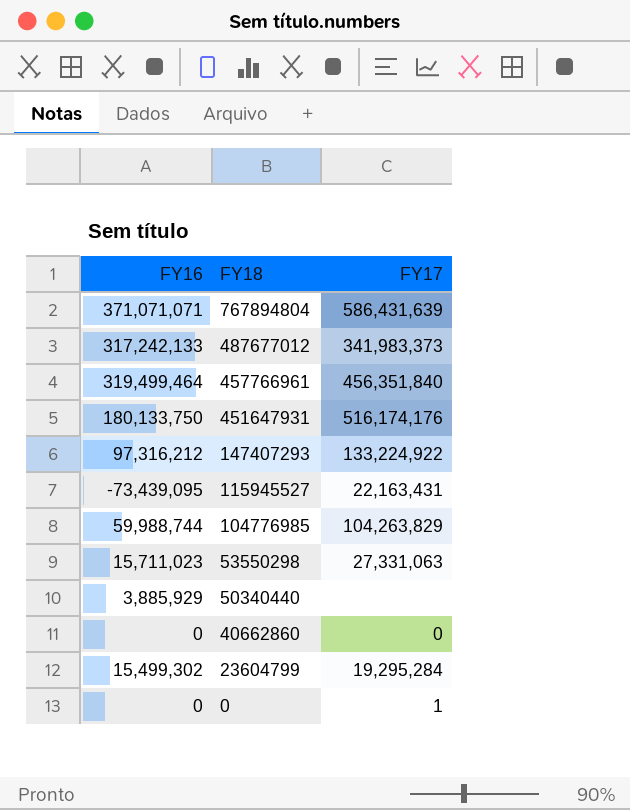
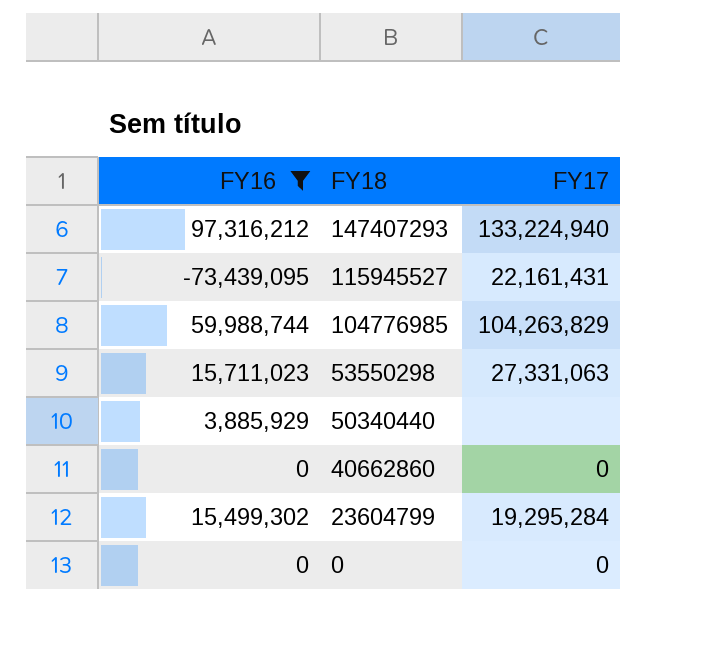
filter: none -> FY16 <= 97,316,212
147407293 | FY17: 133,224,922 -> 133,224,940
115945527 | FY17: 22,163,431 -> 22,161,431
0 | FY17: 1 -> 0

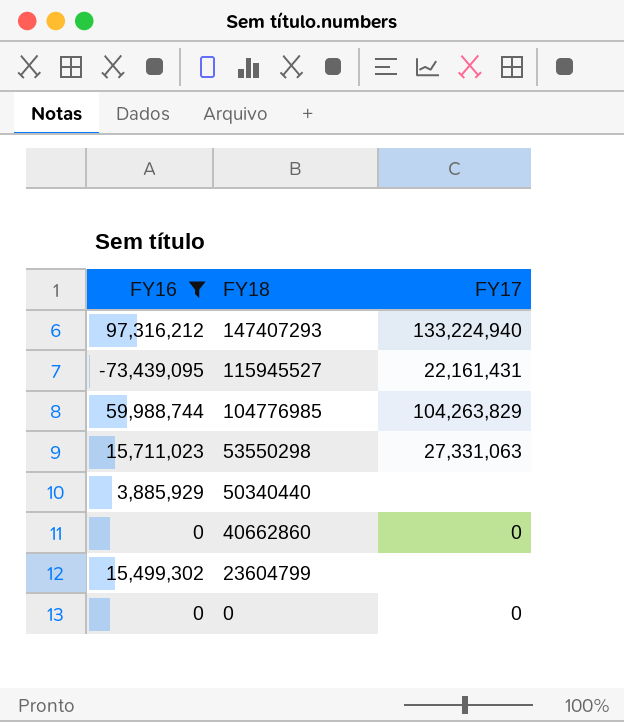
23604799 | FY17: 19,295,284 -> none

